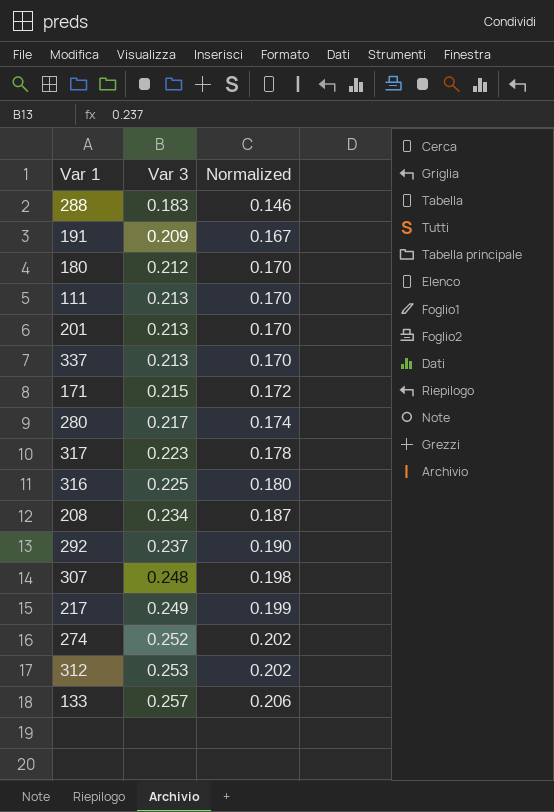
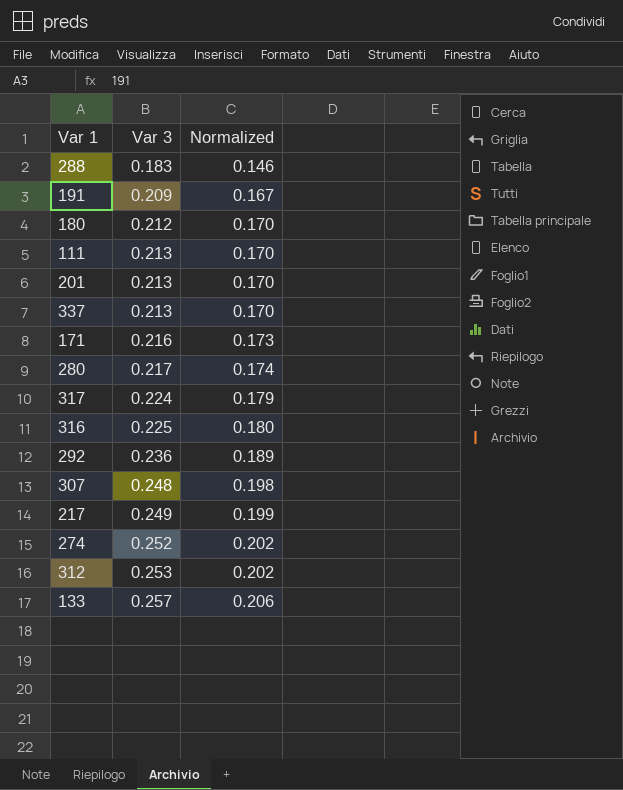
row 208: 0.234 | 0.187 -> none
171 | Var 3: 0.215 -> 0.216
171 | Normalized: 0.172 -> 0.173
317 | Var 3: 0.223 -> 0.224
317 | Normalized: 0.178 -> 0.179
292 | Var 3: 0.237 -> 0.236
292 | Normalized: 0.190 -> 0.189

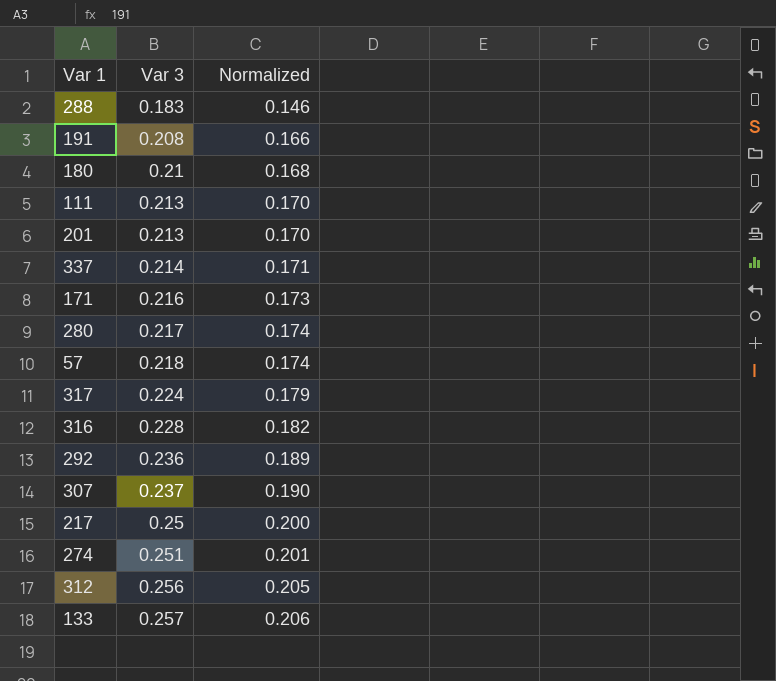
191 | Var 3: 0.209 -> 0.208
191 | Normalized: 0.167 -> 0.166
180 | Var 3: 0.212 -> 0.21
180 | Normalized: 0.170 -> 0.168
337 | Var 3: 0.213 -> 0.214
337 | Normalized: 0.170 -> 0.171
row 57: none -> 0.218 | 0.174
316 | Var 3: 0.225 -> 0.228
316 | Normalized: 0.180 -> 0.182
307 | Var 3: 0.248 -> 0.237
307 | Normalized: 0.198 -> 0.190
217 | Var 3: 0.249 -> 0.25
217 | Normalized: 0.199 -> 0.200
274 | Var 3: 0.252 -> 0.251
274 | Normalized: 0.202 -> 0.201
312 | Var 3: 0.253 -> 0.256
312 | Normalized: 0.202 -> 0.205

